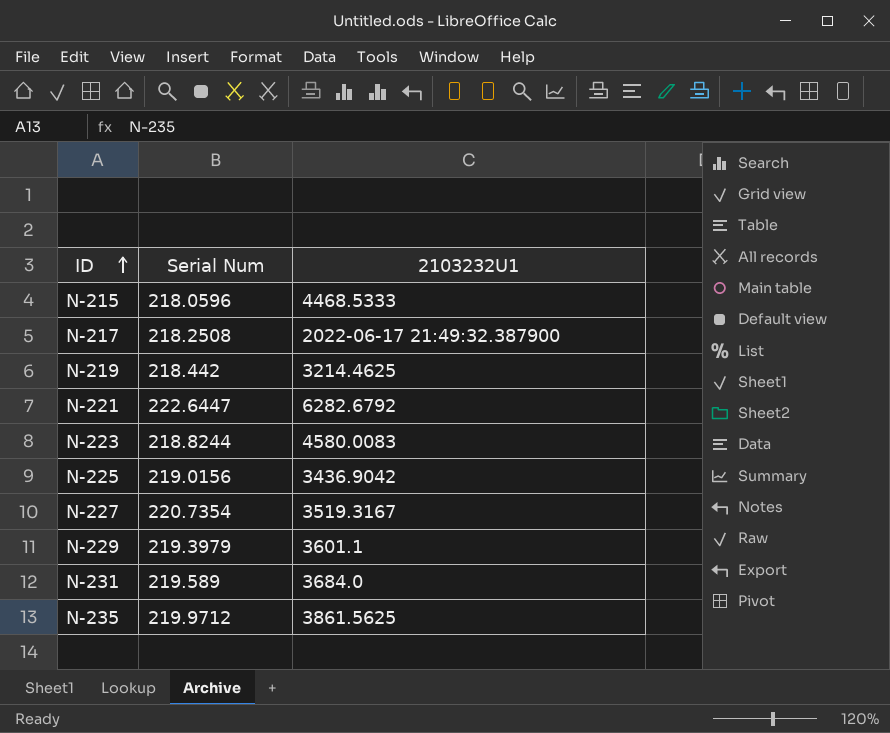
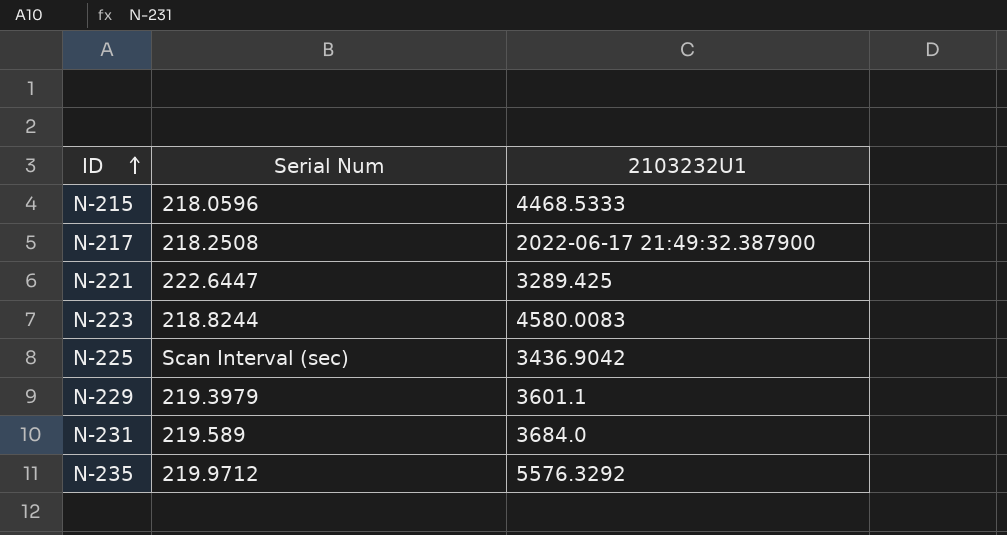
row N-219: 218.442 | 3214.4625 -> none
row N-227: 220.7354 | 3519.3167 -> none
N-221 | 2103232U1: 6282.6792 -> 3289.425
N-225 | Serial Num: 219.0156 -> Scan Interval (sec)
N-235 | 2103232U1: 3861.5625 -> 5576.3292

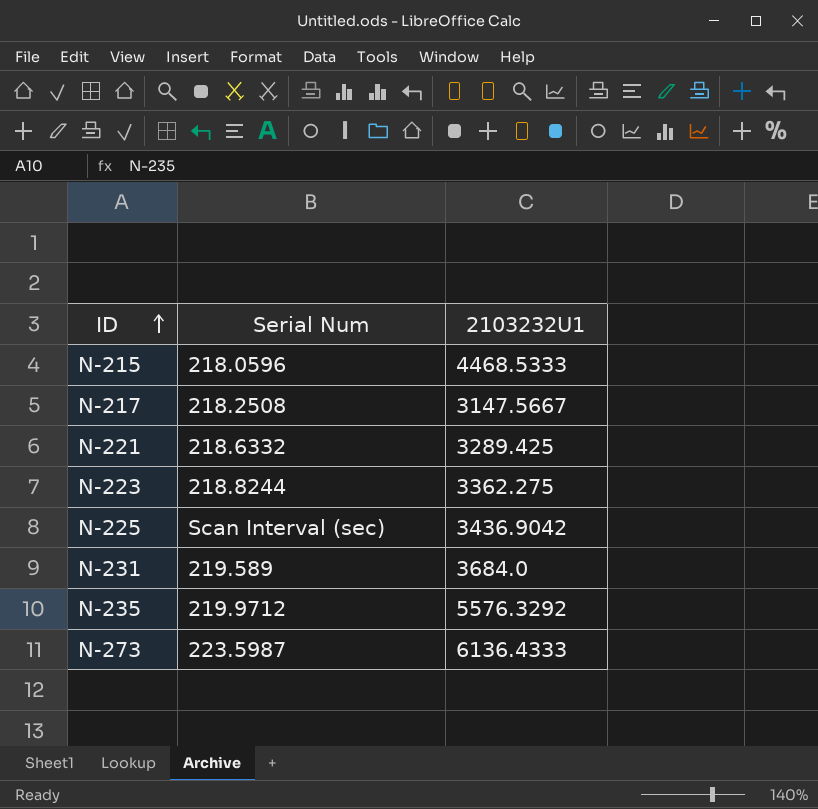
row N-229: 219.3979 | 3601.1 -> none
N-217 | 2103232U1: 2022-06-17 21:49:32.387900 -> 3147.5667
N-221 | Serial Num: 222.6447 -> 218.6332
N-223 | 2103232U1: 4580.0083 -> 3362.275
row N-273: none -> 223.5987 | 6136.4333

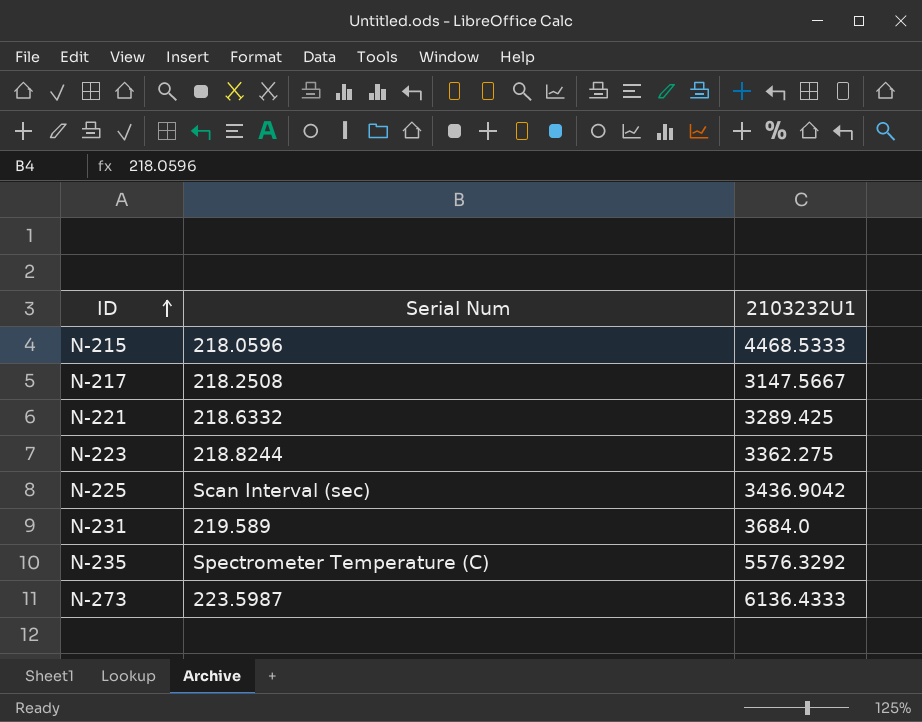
N-235 | Serial Num: 219.9712 -> Spectrometer Temperature (C)

